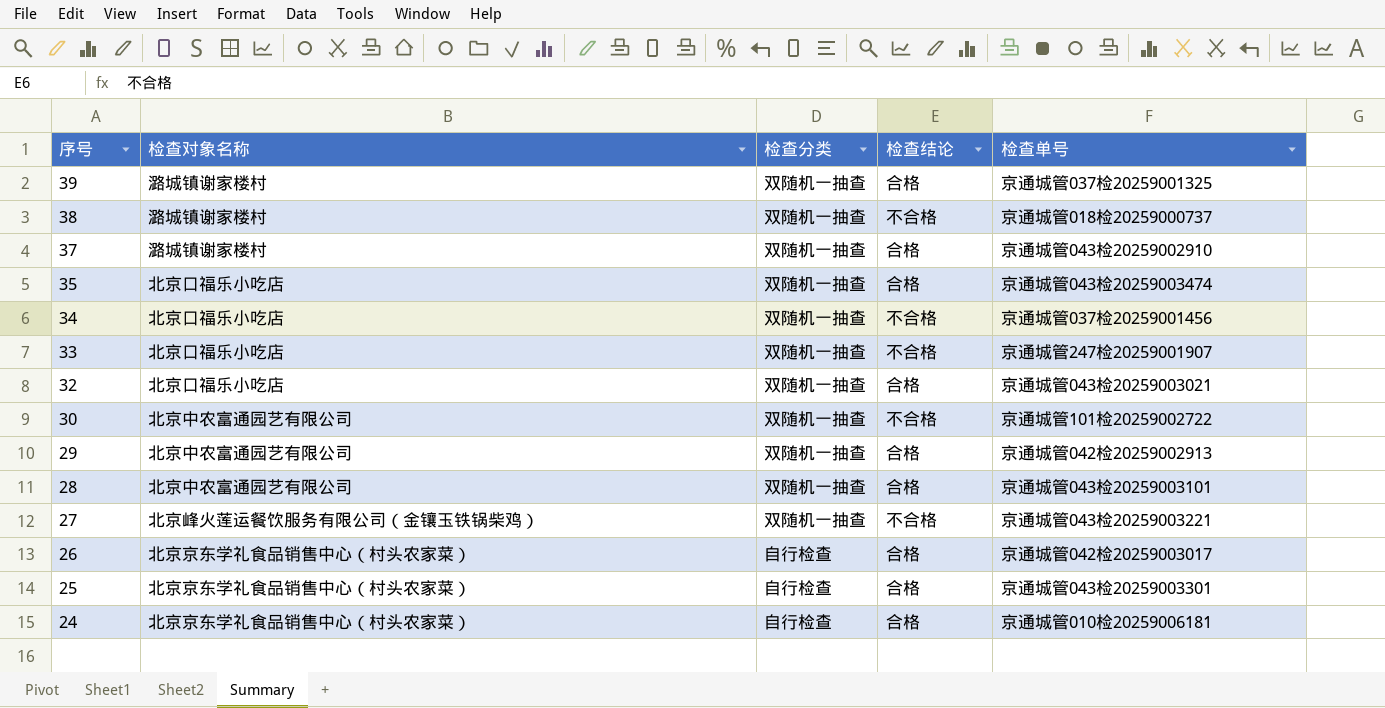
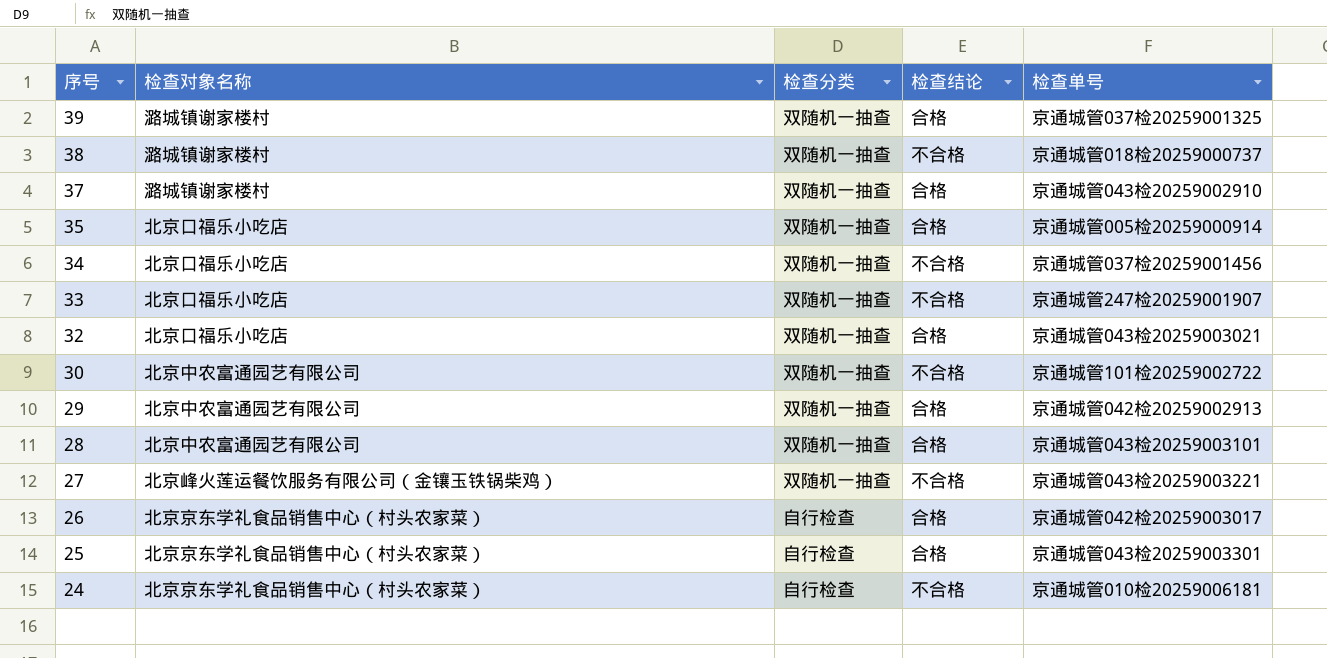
35 | 检查单号: 京通城管043检20259003474 -> 京通城管005检20259000914
24 | 检查结论: 合格 -> 不合格

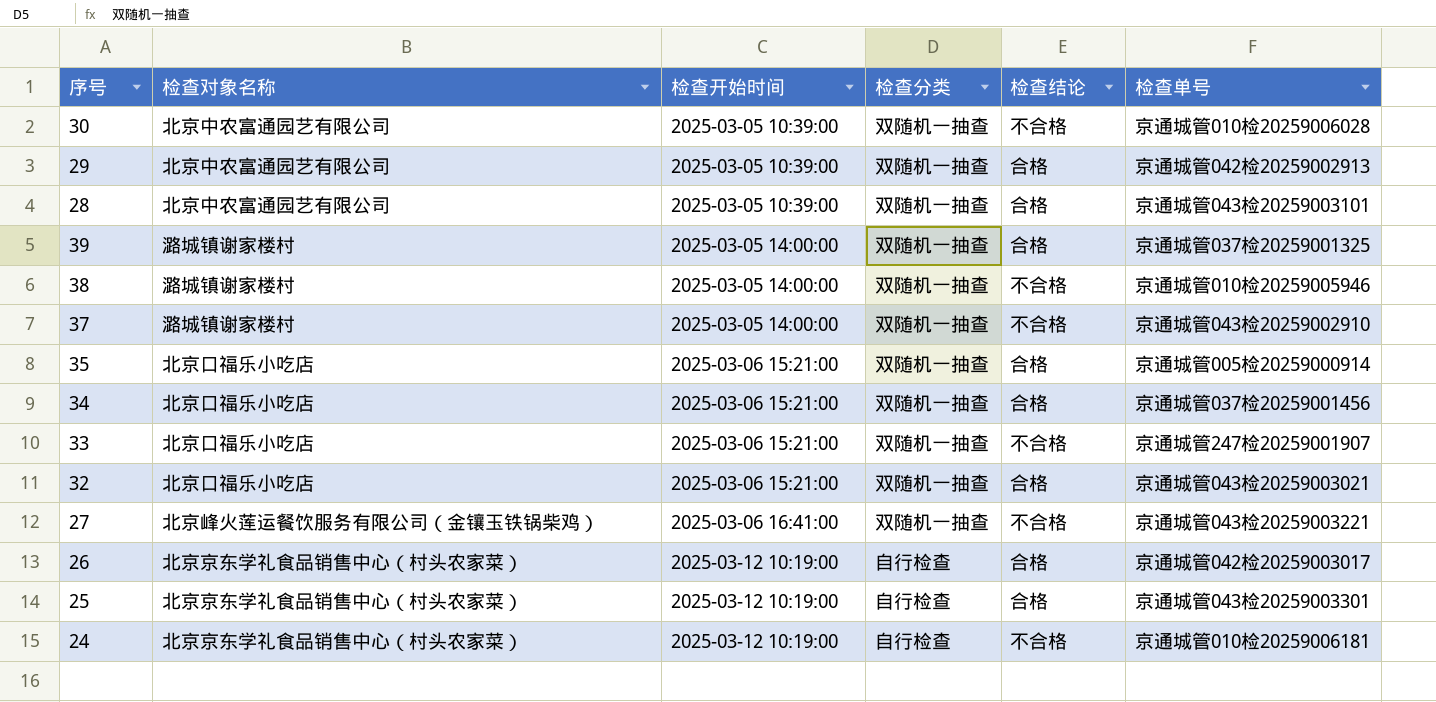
row order: 序号 descending -> 检查开始时间 ascending
column 检查开始时间 | position: none -> 3
30 | 检查单号: 京通城管101检20259002722 -> 京通城管010检20259006028
38 | 检查单号: 京通城管018检20259000737 -> 京通城管010检20259005946
37 | 检查结论: 合格 -> 不合格
34 | 检查结论: 不合格 -> 合格

